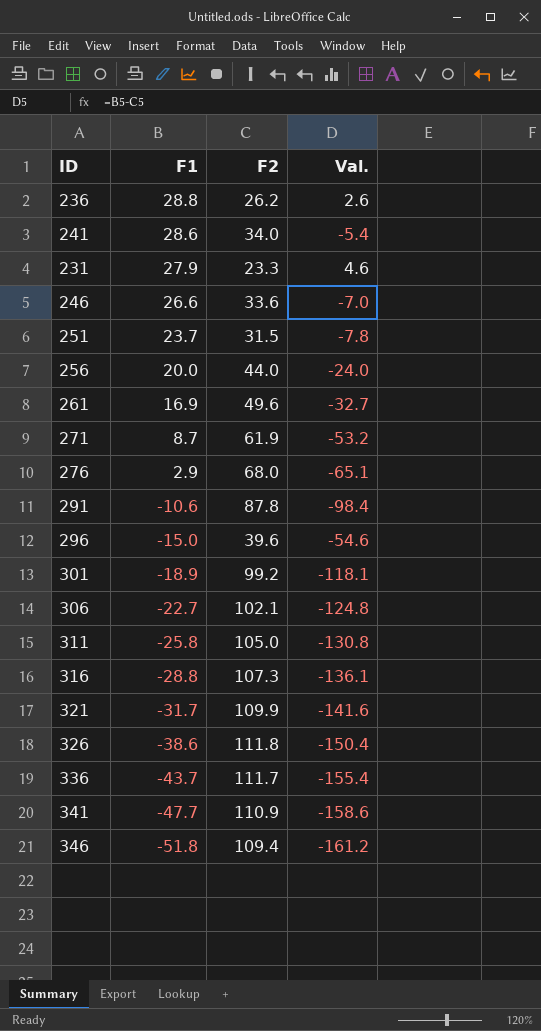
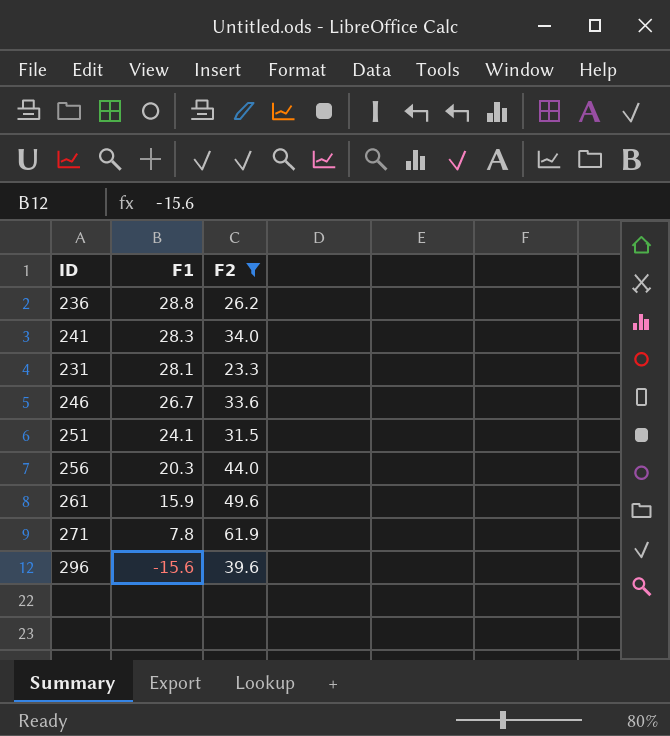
filter: none -> F2 <= 61.9
column Val. | formula: [F1] - [F2] -> none
241 | F1: 28.6 -> 28.3
231 | F1: 27.9 -> 28.1
246 | F1: 26.6 -> 26.7
251 | F1: 23.7 -> 24.1
256 | F1: 20.0 -> 20.3
261 | F1: 16.9 -> 15.9
271 | F1: 8.7 -> 7.8
296 | F1: -15.0 -> -15.6

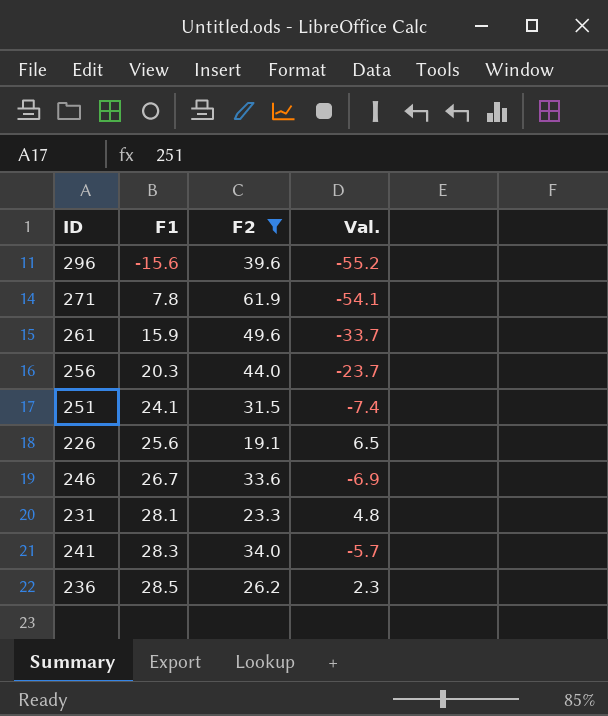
row order: F1 descending -> F1 ascending
column Val. | formula: none -> [F1] - [F2]
row 226: none -> 25.6 | 19.1 | 6.5
236 | F1: 28.8 -> 28.5

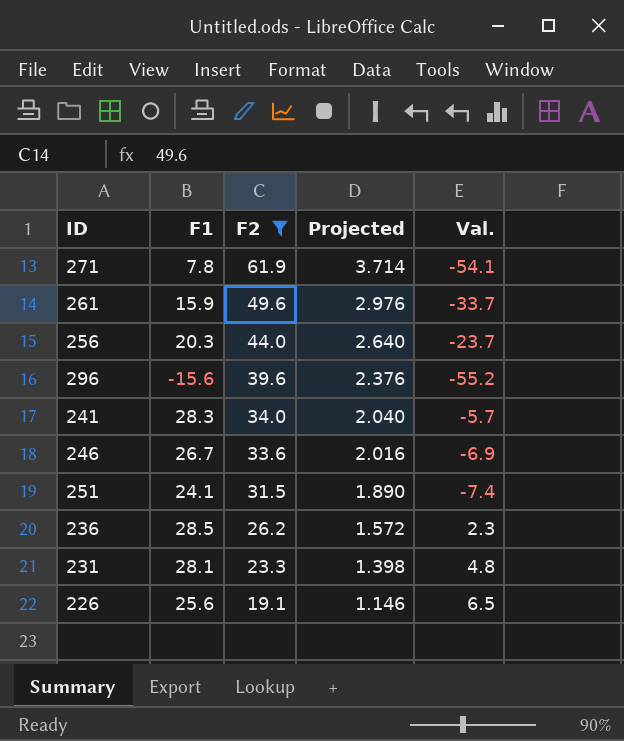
row order: F1 ascending -> F2 descending
column Projected | formula: none -> [F2] * 0.06

